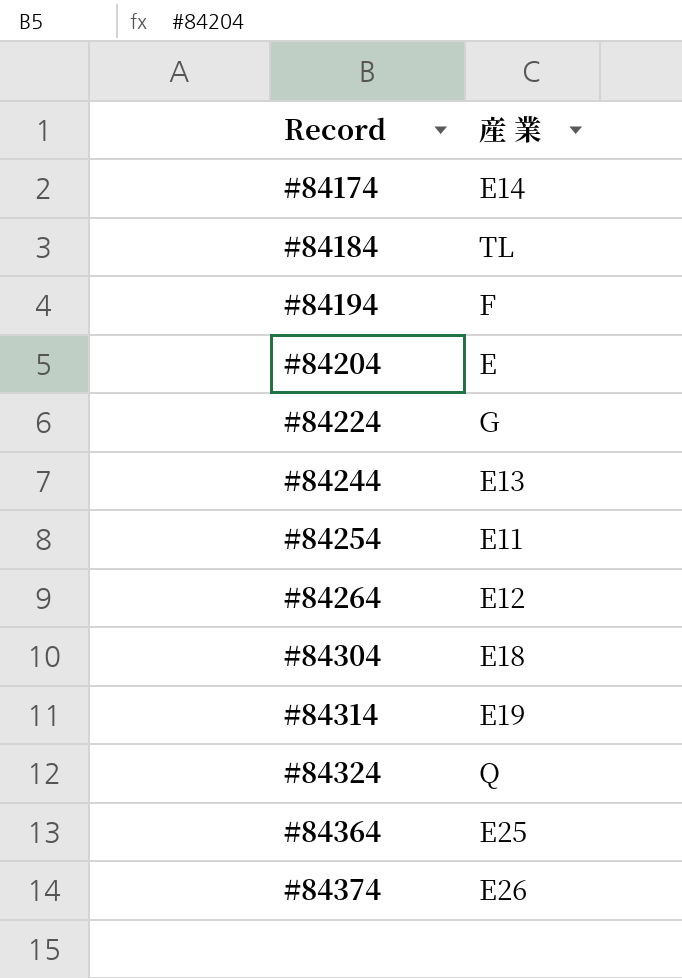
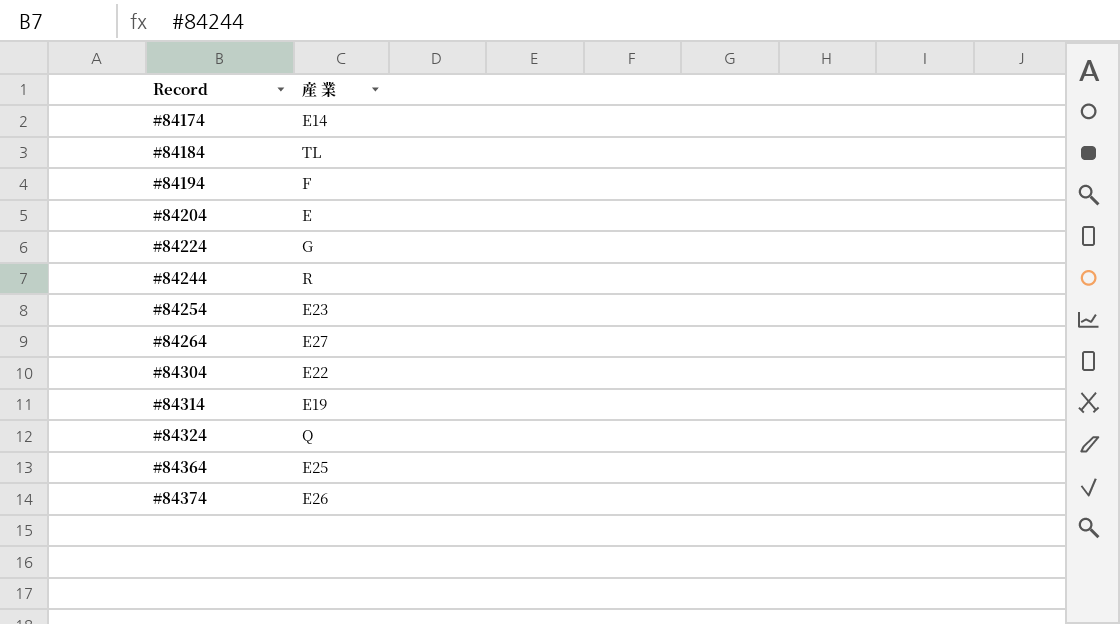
#84244 | 産 業: E13 -> R
#84254 | 産 業: E11 -> E23
#84264 | 産 業: E12 -> E27
#84304 | 産 業: E18 -> E22

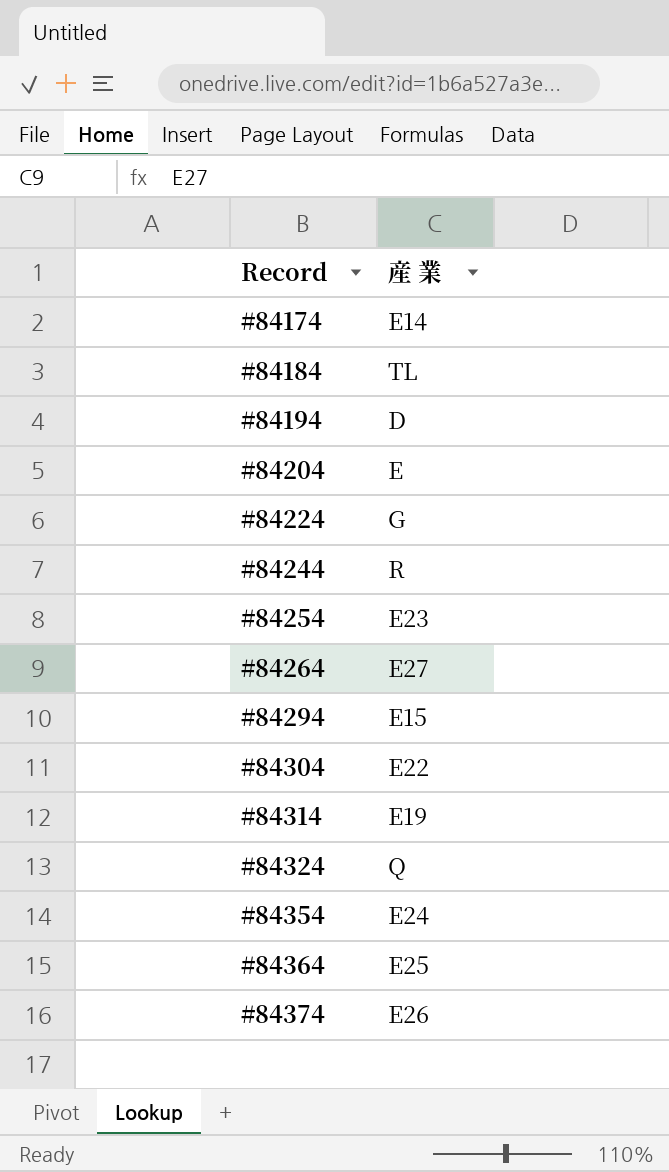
#84194 | 産 業: F -> D
row #84294: none -> E15
row #84354: none -> E24

